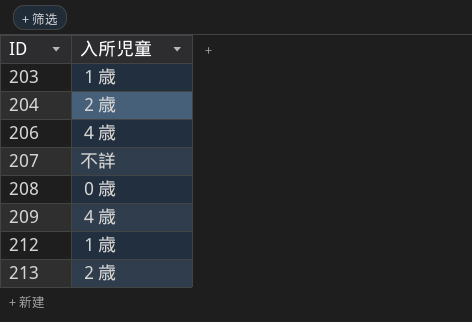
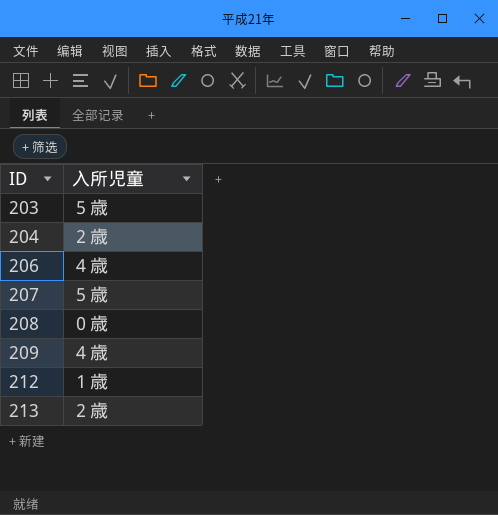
203 | 入所児童: １歳 -> ５歳
207 | 入所児童: 不詳 -> ５歳

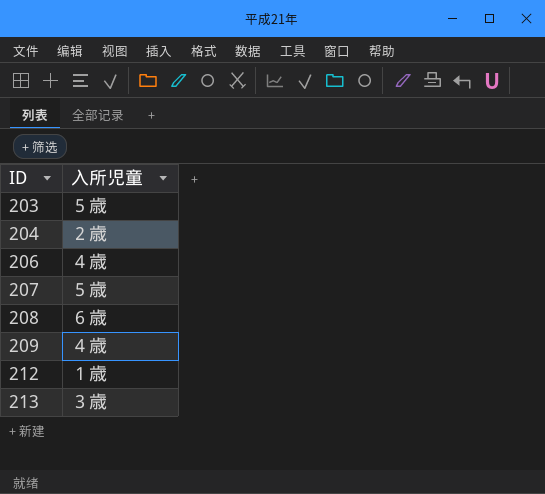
208 | 入所児童: ０歳 -> ６歳
213 | 入所児童: ２歳 -> ３歳

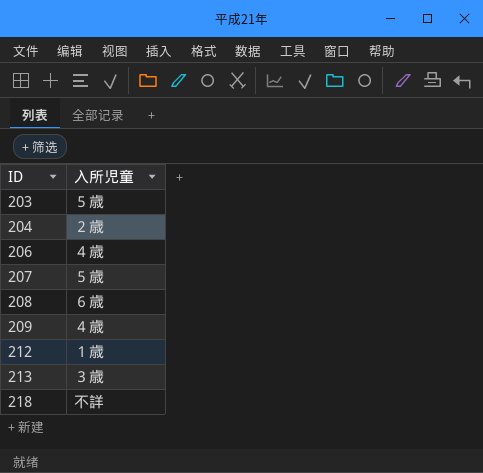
row 218: none -> 不詳

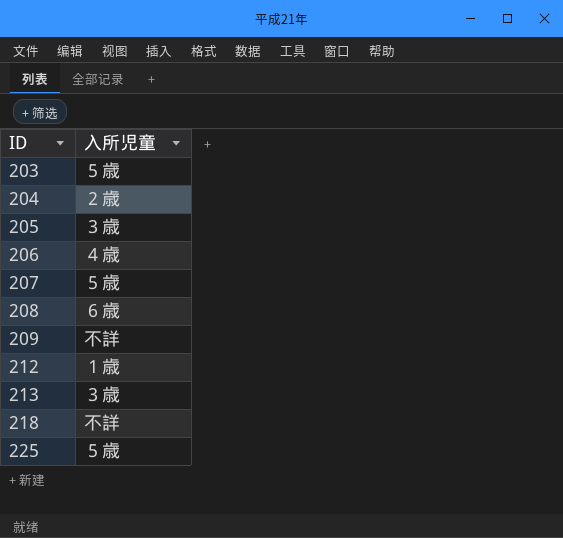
row 205: none -> ３歳
209 | 入所児童: ４歳 -> 不詳
row 225: none -> ５歳

